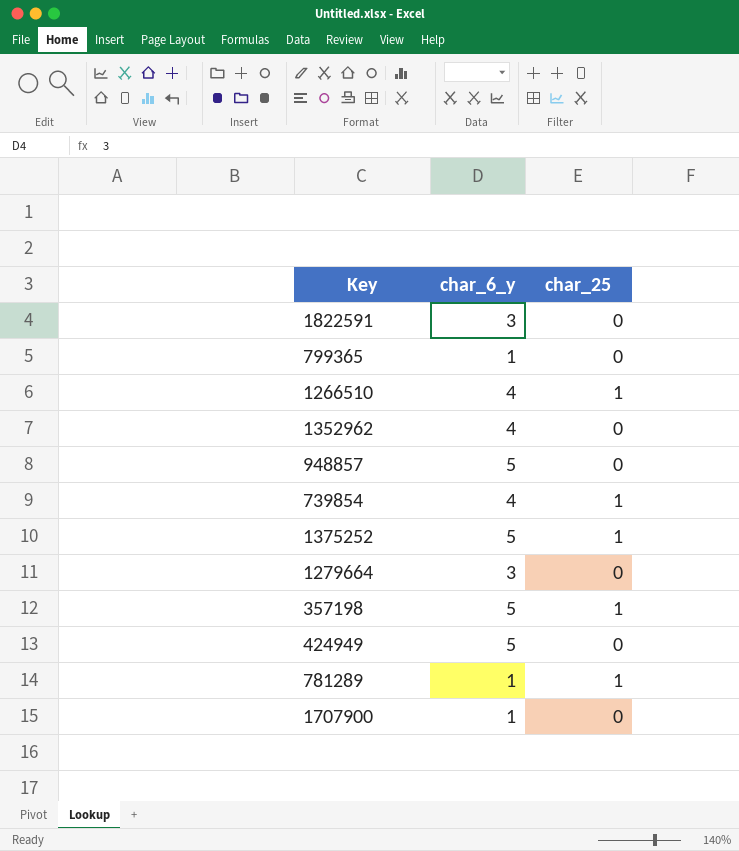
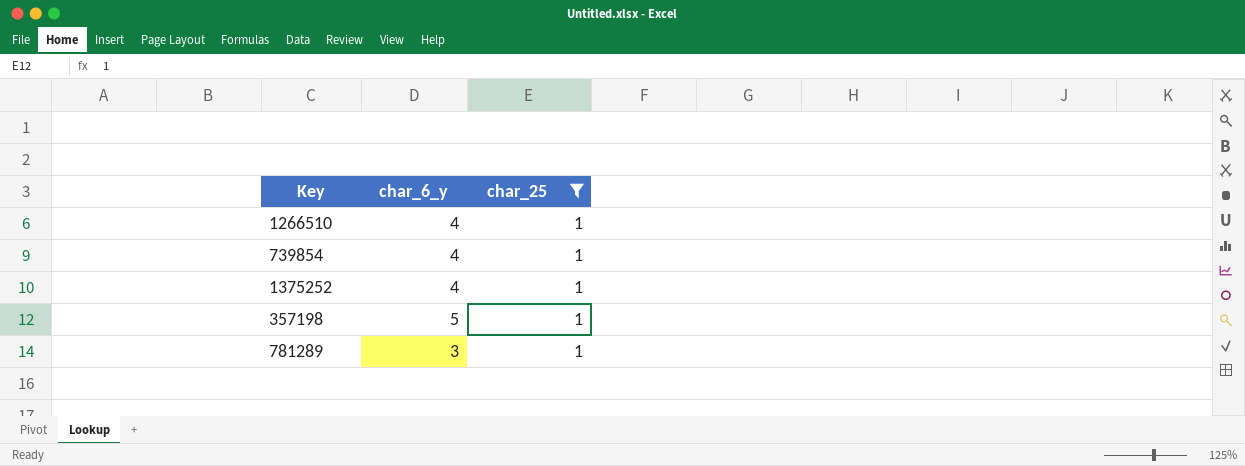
filter: none -> char_25 = 1
1375252 | char_6_y: 5 -> 4
781289 | char_6_y: 1 -> 3

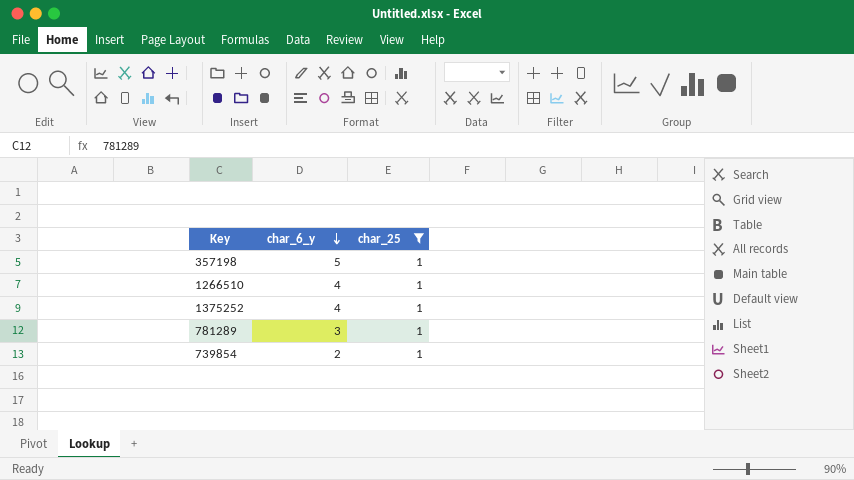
row order: none -> char_6_y descending
739854 | char_6_y: 4 -> 2

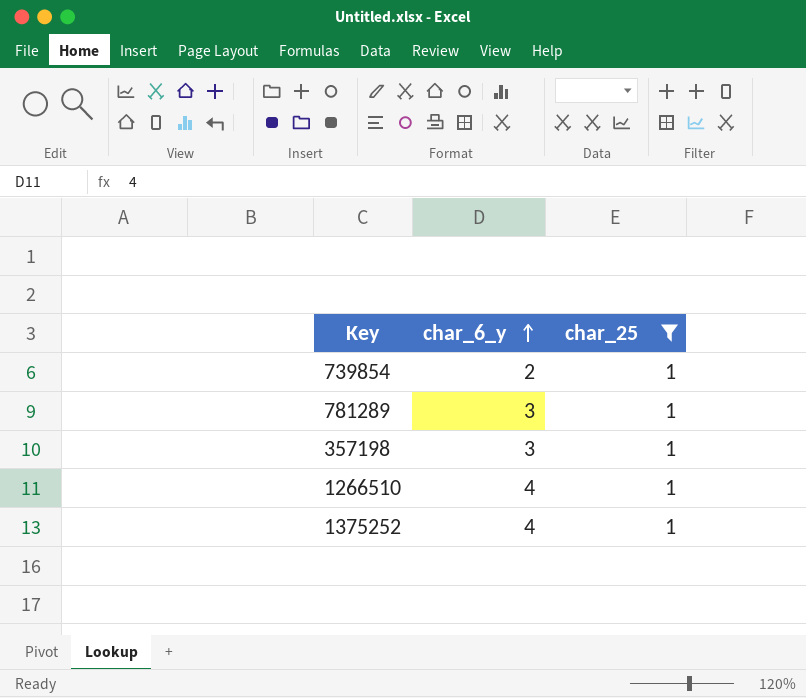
row order: char_6_y descending -> char_6_y ascending
357198 | char_6_y: 5 -> 3

